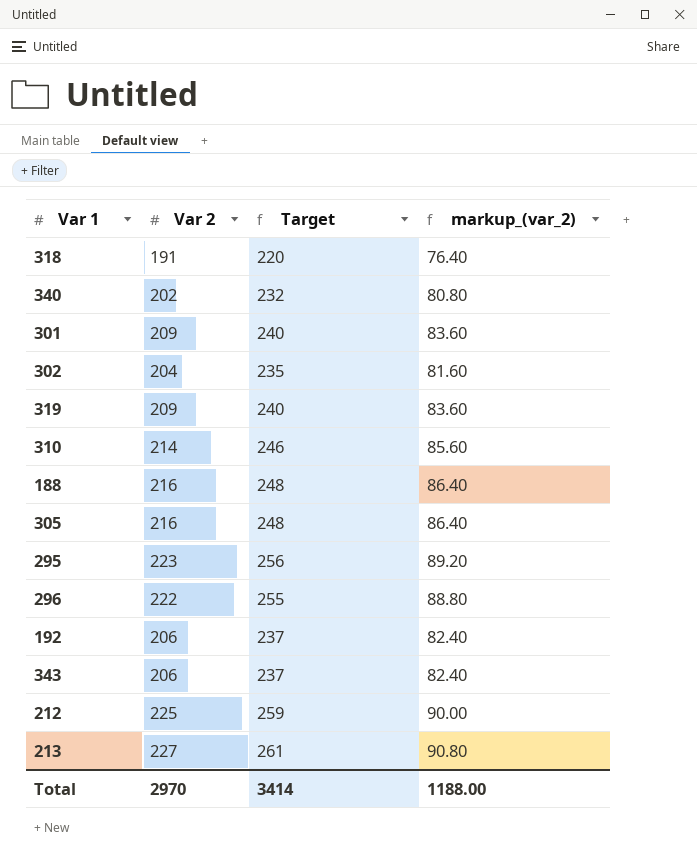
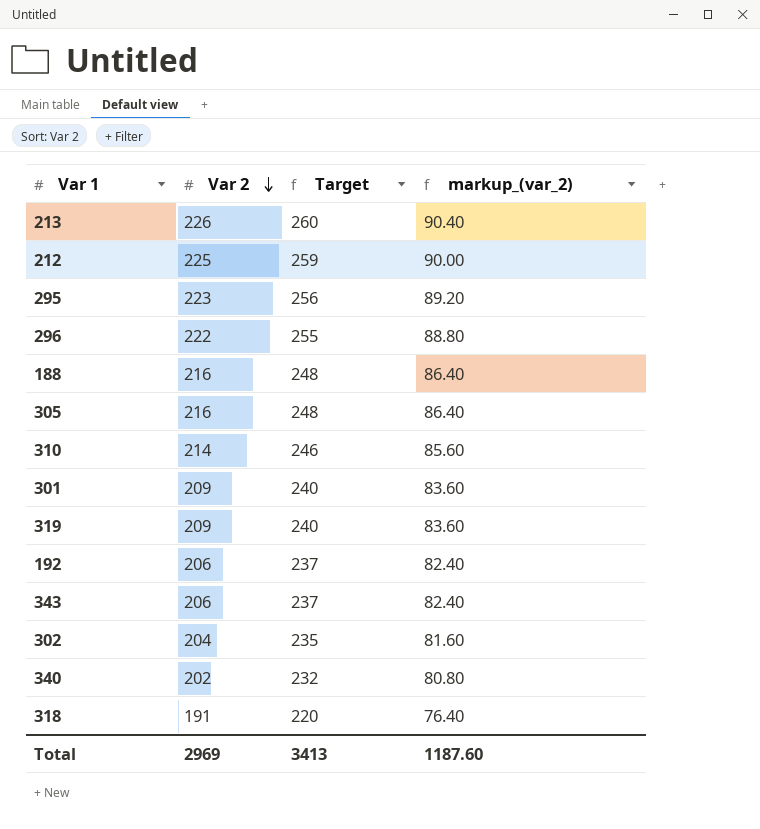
row order: none -> Var 2 descending
213 | Var 2: 227 -> 226
213 | Target: 261 -> 260
213 | markup_(var_2): 90.80 -> 90.40
Total | Var 2: 2970 -> 2969
Total | Target: 3414 -> 3413
Total | markup_(var_2): 1188.00 -> 1187.60

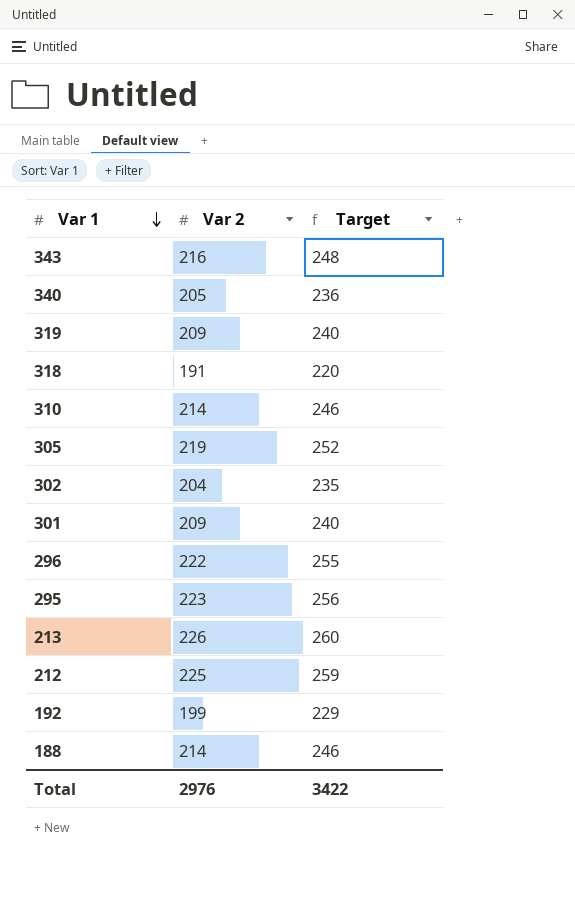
row order: Var 2 descending -> Var 1 descending
column markup_(var_2) | formula: [Var 2] * 0.4 -> none
343 | Var 2: 206 -> 216
343 | Target: 237 -> 248
340 | Var 2: 202 -> 205
340 | Target: 232 -> 236
305 | Var 2: 216 -> 219
305 | Target: 248 -> 252
192 | Var 2: 206 -> 199
192 | Target: 237 -> 229
188 | Var 2: 216 -> 214
188 | Target: 248 -> 246
Total | Var 2: 2969 -> 2976
Total | Target: 3413 -> 3422

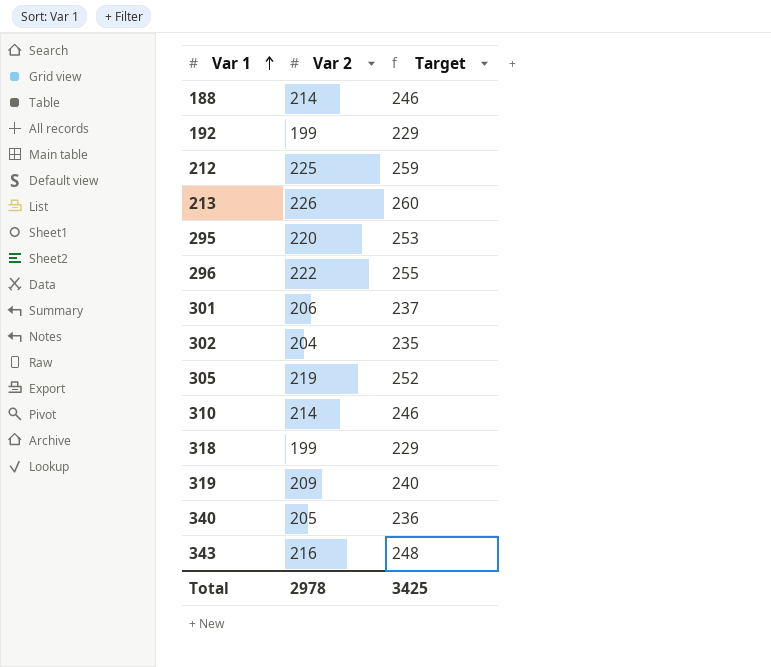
row order: Var 1 descending -> Var 1 ascending
295 | Var 2: 223 -> 220
295 | Target: 256 -> 253
301 | Var 2: 209 -> 206
301 | Target: 240 -> 237
318 | Var 2: 191 -> 199
318 | Target: 220 -> 229
Total | Var 2: 2976 -> 2978
Total | Target: 3422 -> 3425

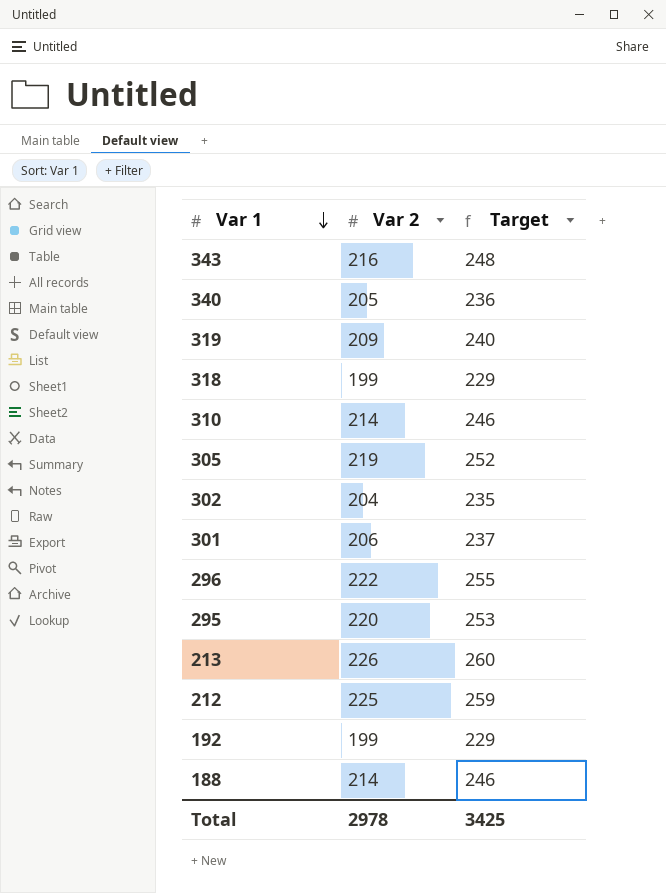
row order: Var 1 ascending -> Var 1 descending

